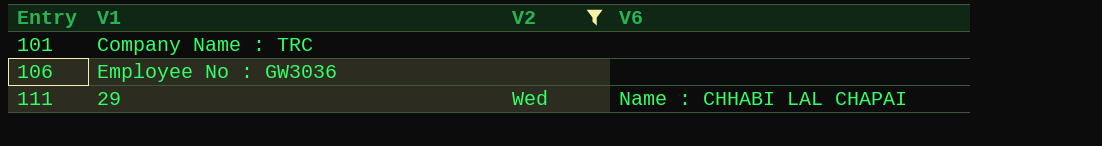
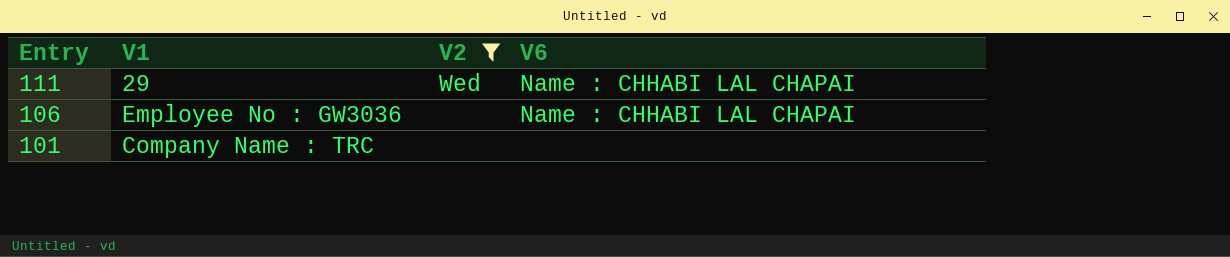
row order: Entry ascending -> Entry descending
106 | V6: none -> Name : CHHABI LAL CHAPAI

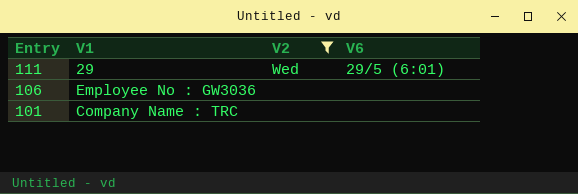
111 | V6: Name : CHHABI LAL CHAPAI -> 29/5 (6:01)
106 | V6: Name : CHHABI LAL CHAPAI -> none

